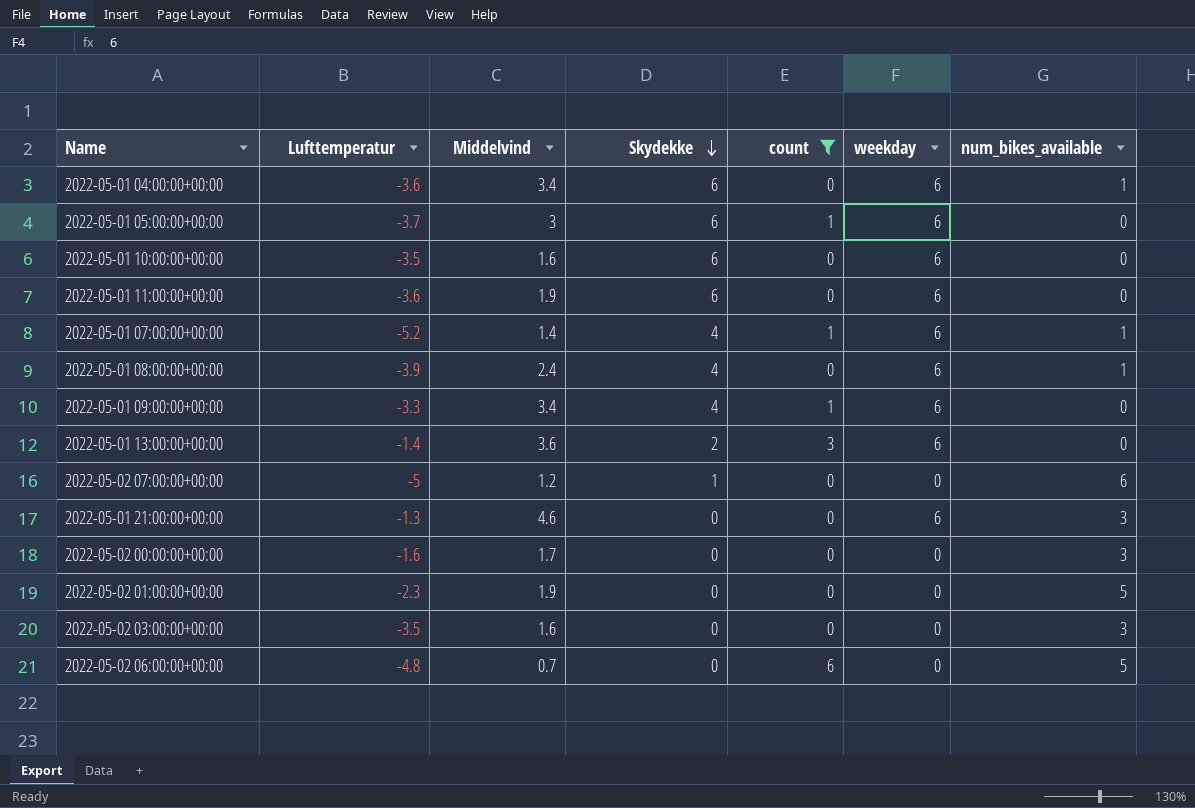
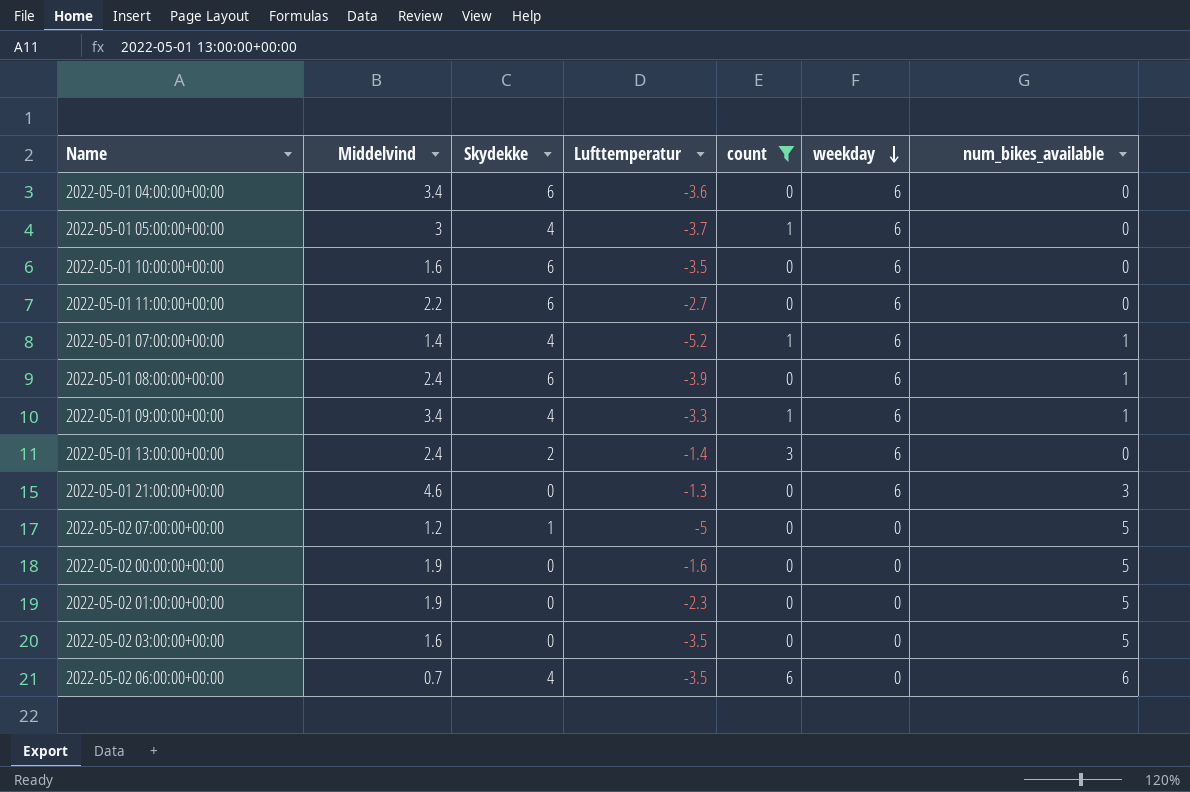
row order: Skydekke descending -> weekday descending
column Lufttemperatur | position: 2 -> 4
2022-05-01 04:00:00+00:00 | num_bikes_available: 1 -> 0
2022-05-01 05:00:00+00:00 | Skydekke: 6 -> 4
2022-05-01 11:00:00+00:00 | Middelvind: 1.9 -> 2.2
2022-05-01 11:00:00+00:00 | Lufttemperatur: -3.6 -> -2.7
2022-05-01 08:00:00+00:00 | Skydekke: 4 -> 6
2022-05-01 09:00:00+00:00 | num_bikes_available: 0 -> 1
2022-05-01 13:00:00+00:00 | Middelvind: 3.6 -> 2.4
2022-05-02 07:00:00+00:00 | num_bikes_available: 6 -> 5
2022-05-02 00:00:00+00:00 | Middelvind: 1.7 -> 1.9
2022-05-02 00:00:00+00:00 | num_bikes_available: 3 -> 5
2022-05-02 03:00:00+00:00 | num_bikes_available: 3 -> 5
2022-05-02 06:00:00+00:00 | Skydekke: 0 -> 4
2022-05-02 06:00:00+00:00 | Lufttemperatur: -4.8 -> -3.5
2022-05-02 06:00:00+00:00 | num_bikes_available: 5 -> 6

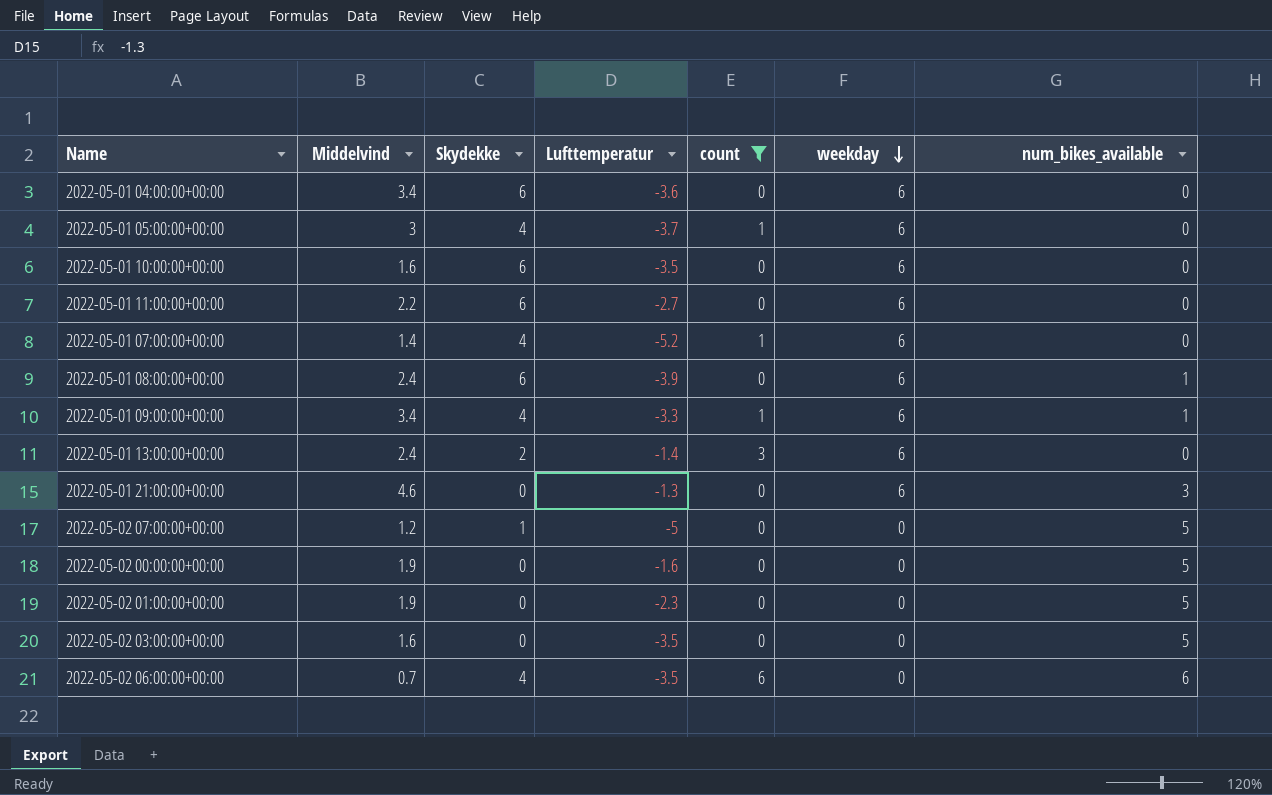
2022-05-01 07:00:00+00:00 | num_bikes_available: 1 -> 0

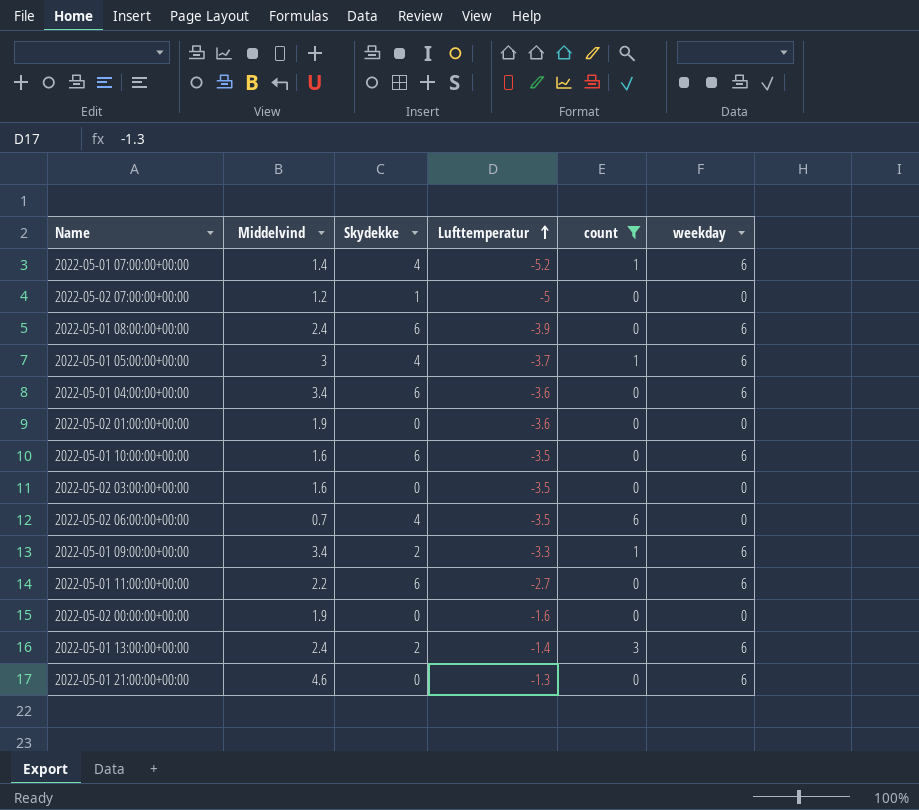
row order: weekday descending -> Lufttemperatur ascending
column num_bikes_available | position: 7 -> none
2022-05-02 01:00:00+00:00 | Lufttemperatur: -2.3 -> -3.6
2022-05-01 09:00:00+00:00 | Skydekke: 4 -> 2

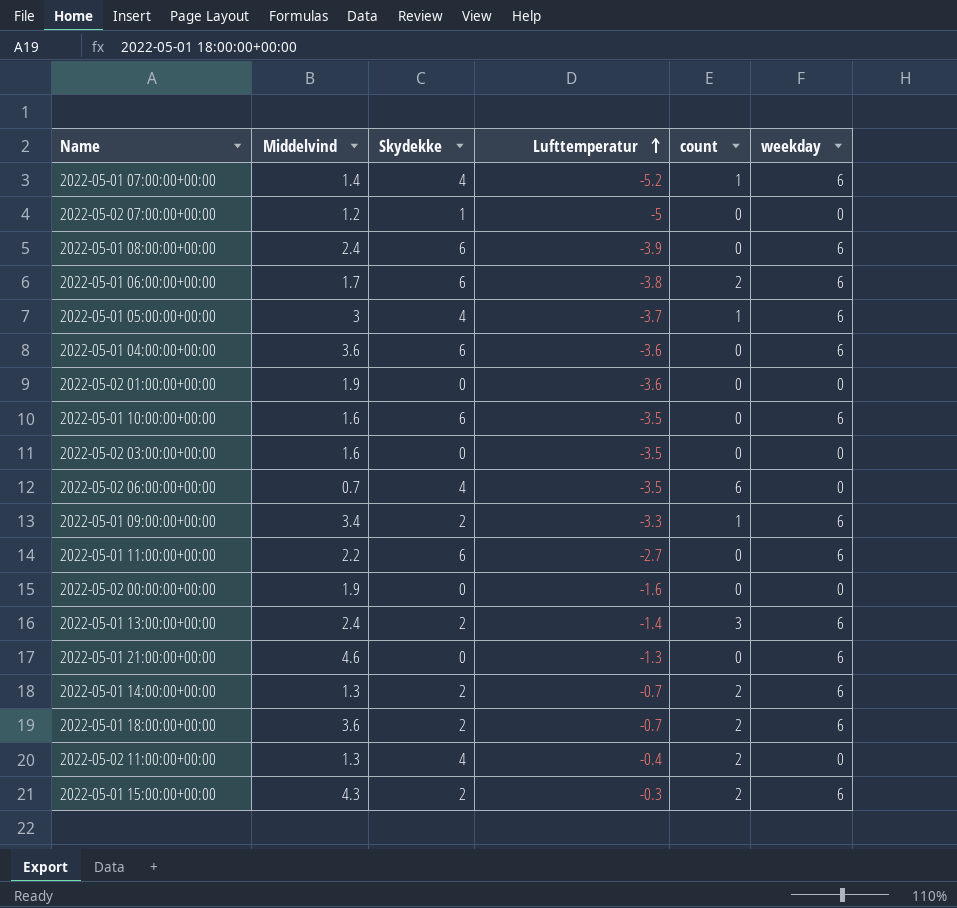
filter: count != 2 -> none
2022-05-01 04:00:00+00:00 | Middelvind: 3.4 -> 3.6

